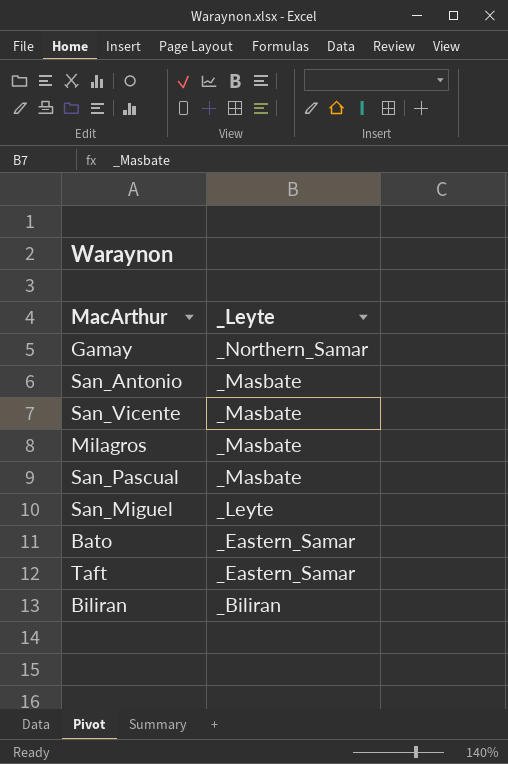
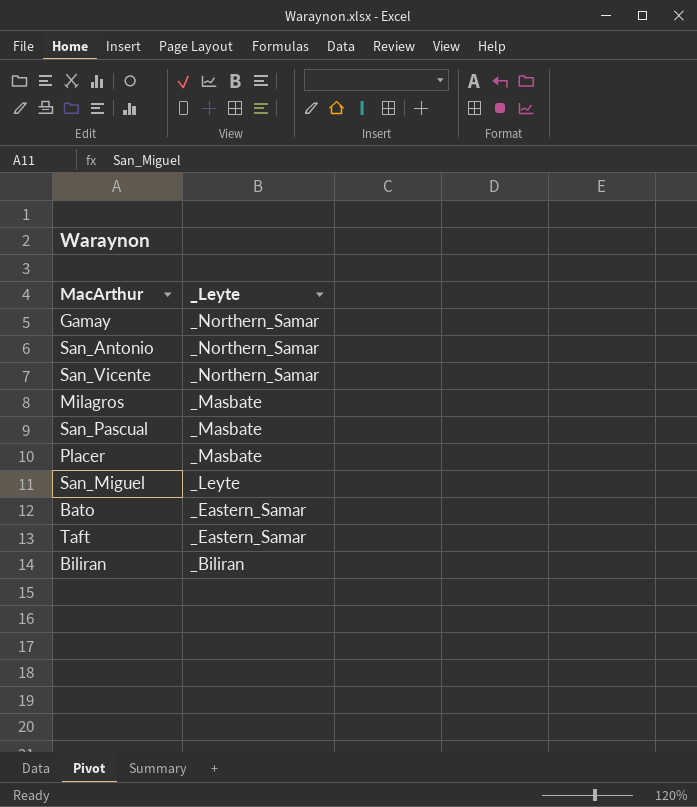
San_Antonio | _Leyte: _Masbate -> _Northern_Samar
San_Vicente | _Leyte: _Masbate -> _Northern_Samar
row Placer: none -> _Masbate

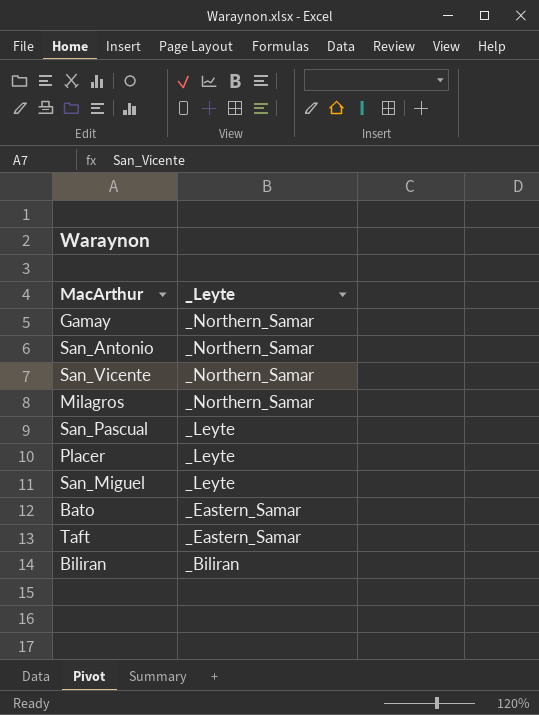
Milagros | _Leyte: _Masbate -> _Northern_Samar
San_Pascual | _Leyte: _Masbate -> _Leyte
Placer | _Leyte: _Masbate -> _Leyte

